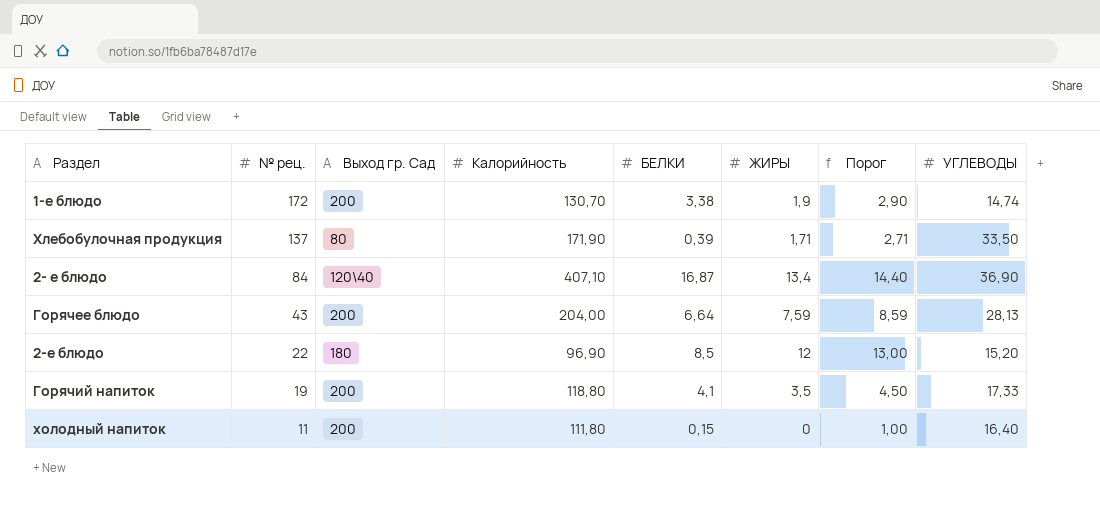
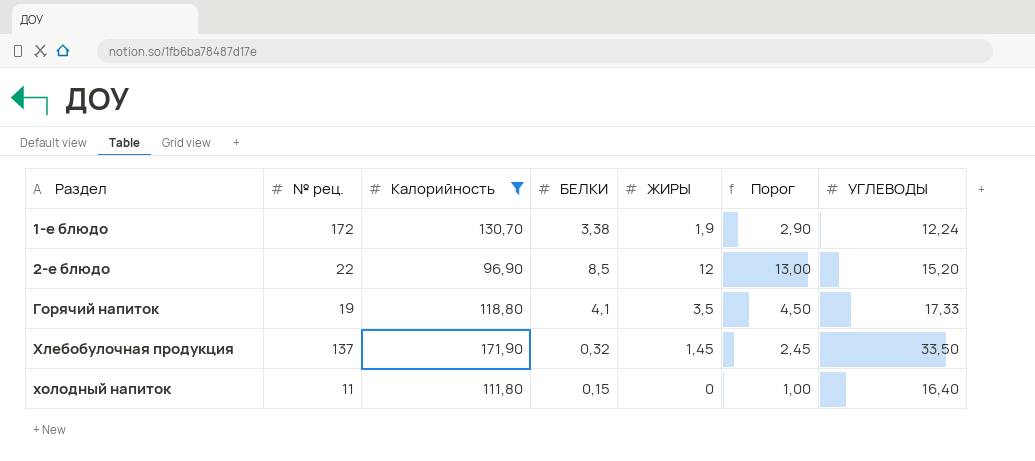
filter: none -> Калорийность <= 171,90
row order: № рец. descending -> Раздел ascending
column Выход гр. Сад | position: 3 -> none
1-е блюдо | УГЛЕВОДЫ: 14,74 -> 12,24
Хлебобулочная продукция | БЕЛКИ: 0,39 -> 0,32
Хлебобулочная продукция | ЖИРЫ: 1,71 -> 1,45
Хлебобулочная продукция | Порог: 2,71 -> 2,45

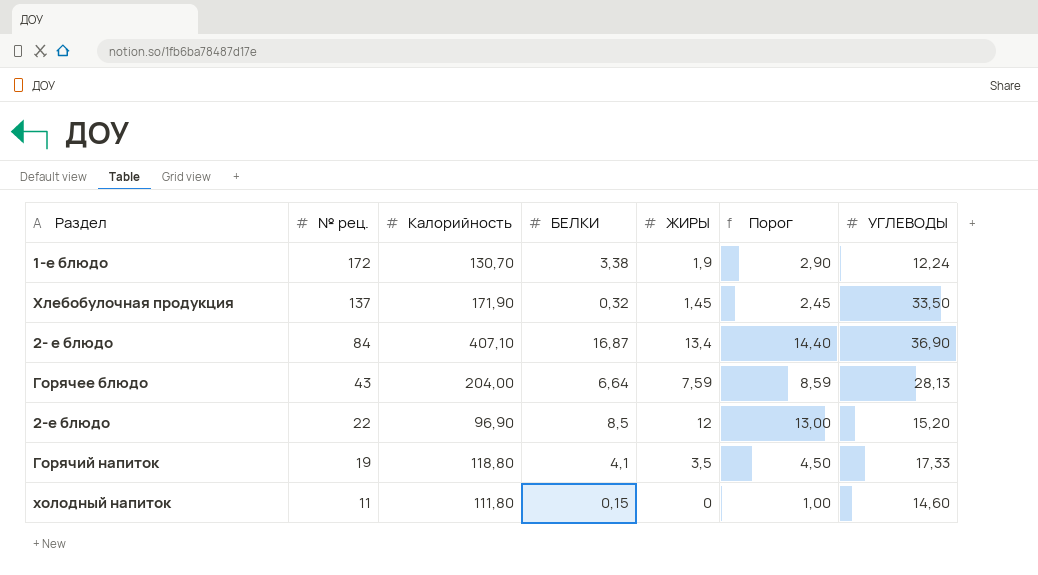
filter: Калорийность <= 171,90 -> none
row order: Раздел ascending -> № рец. descending
холодный напиток | УГЛЕВОДЫ: 16,40 -> 14,60

